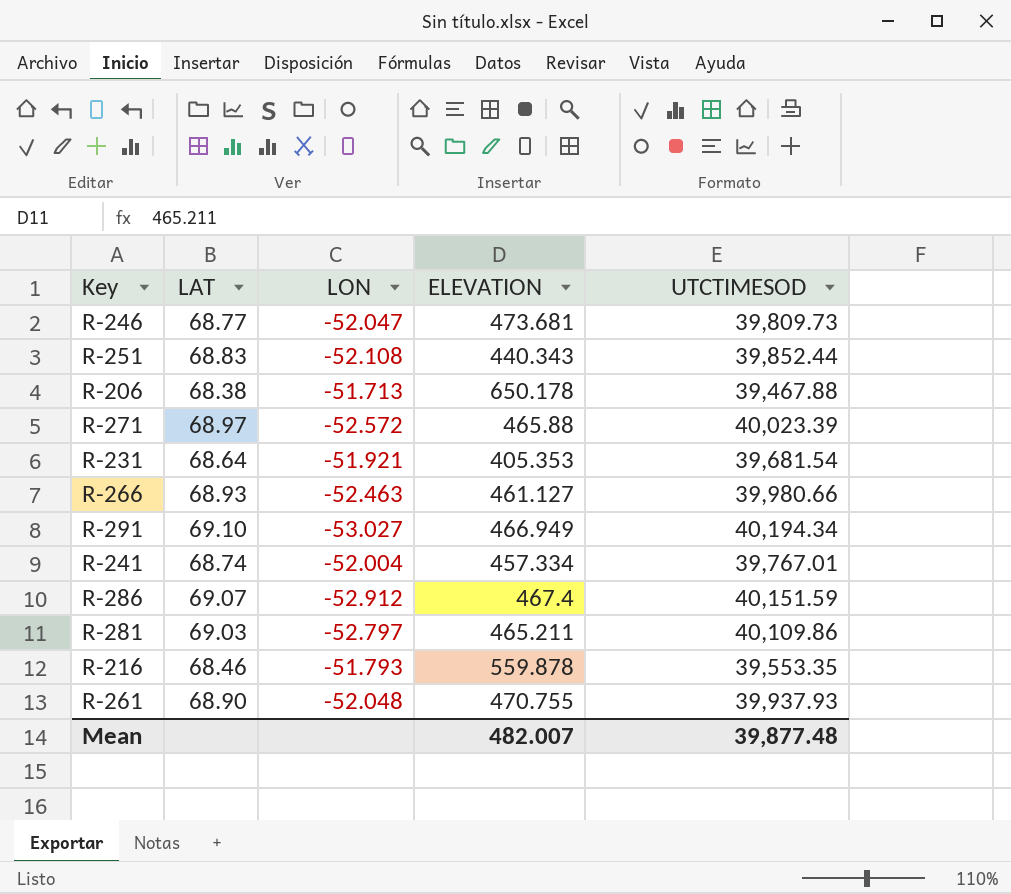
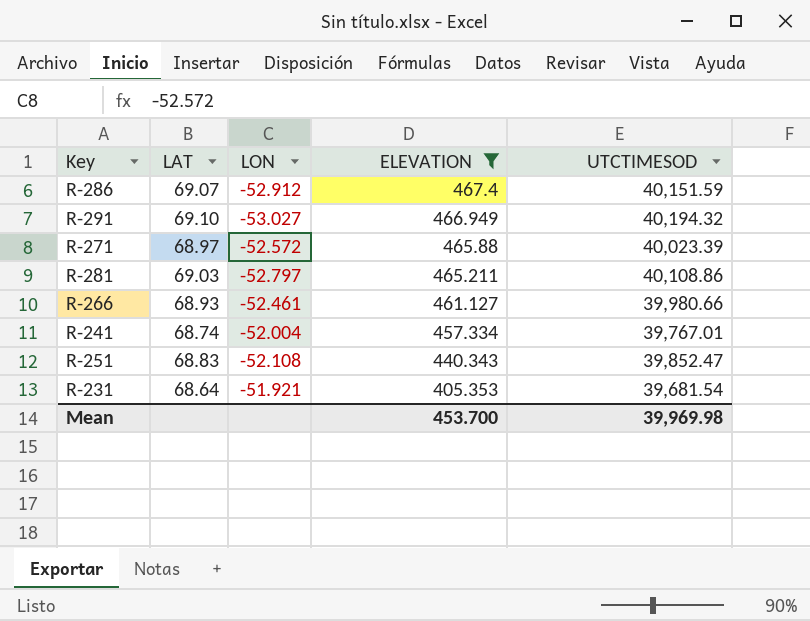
filter: none -> ELEVATION <= 467.4
row order: none -> ELEVATION descending
R-291 | UTCTIMESOD: 40,194.34 -> 40,194.32
R-281 | UTCTIMESOD: 40,109.86 -> 40,108.86
R-266 | LON: -52.463 -> -52.461
R-251 | UTCTIMESOD: 39,852.44 -> 39,852.47
Mean | ELEVATION: 482.007 -> 453.700
Mean | UTCTIMESOD: 39,877.48 -> 39,969.98

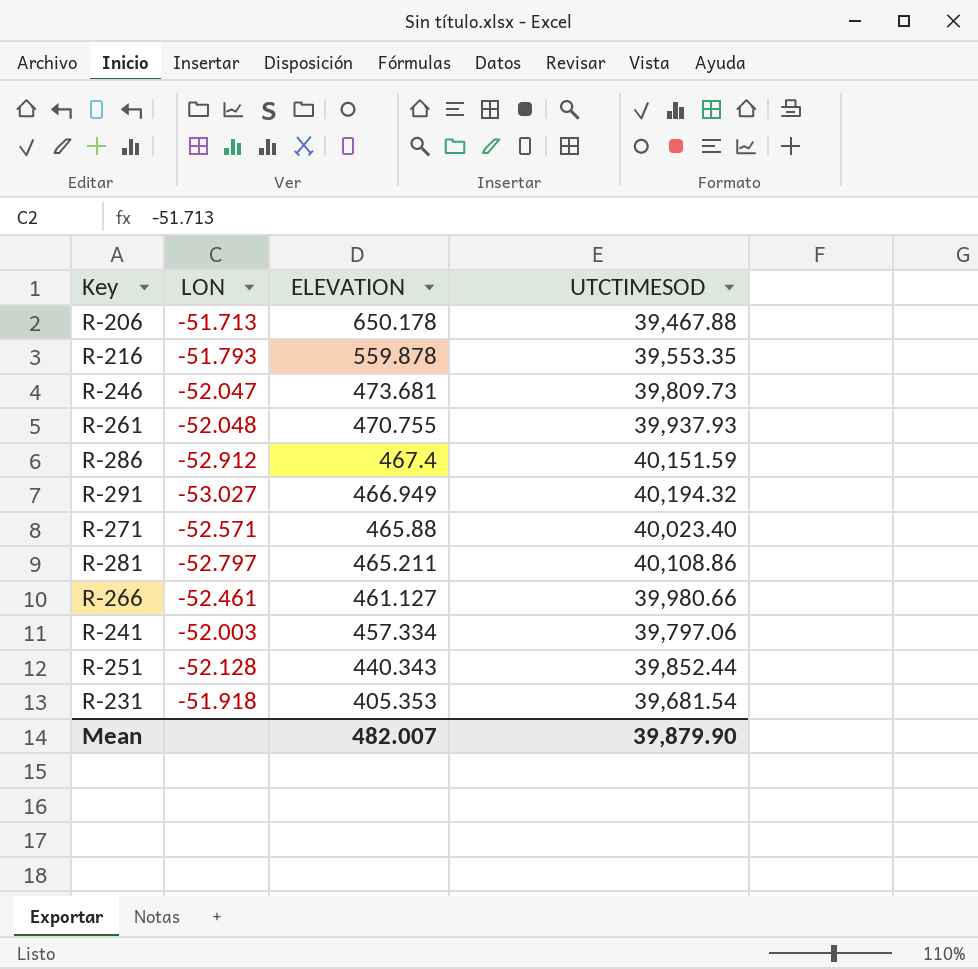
filter: ELEVATION <= 467.4 -> none
column LAT | position: 2 -> none
R-271 | LON: -52.572 -> -52.571
R-271 | UTCTIMESOD: 40,023.39 -> 40,023.40
R-241 | LON: -52.004 -> -52.003
R-241 | UTCTIMESOD: 39,767.01 -> 39,797.06
R-251 | LON: -52.108 -> -52.128
R-251 | UTCTIMESOD: 39,852.47 -> 39,852.44
R-231 | LON: -51.921 -> -51.918
Mean | ELEVATION: 453.700 -> 482.007
Mean | UTCTIMESOD: 39,969.98 -> 39,879.90

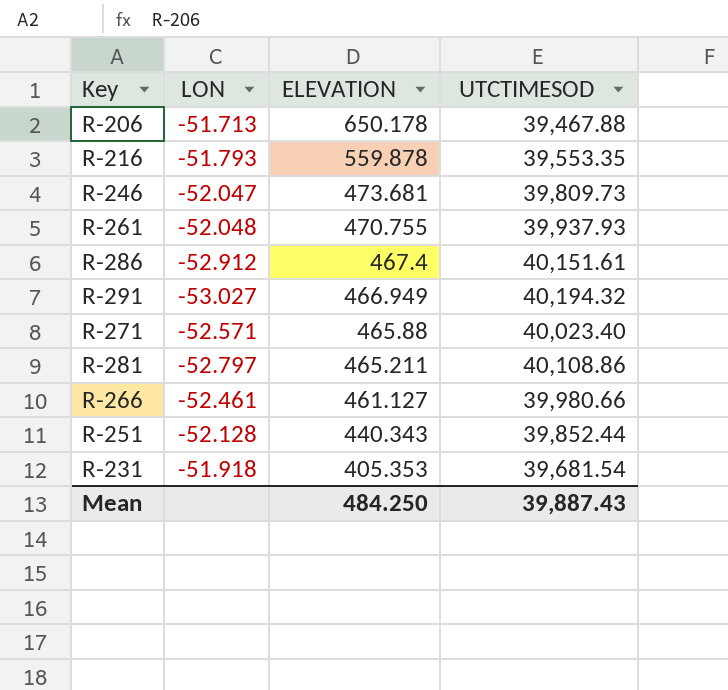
row R-241: -52.003 | 457.334 | 39,797.06 -> none
R-286 | UTCTIMESOD: 40,151.59 -> 40,151.61
Mean | ELEVATION: 482.007 -> 484.250
Mean | UTCTIMESOD: 39,879.90 -> 39,887.43

